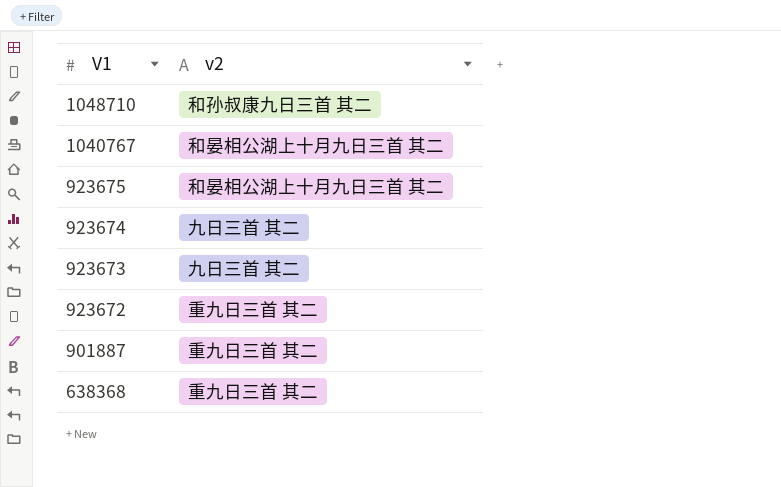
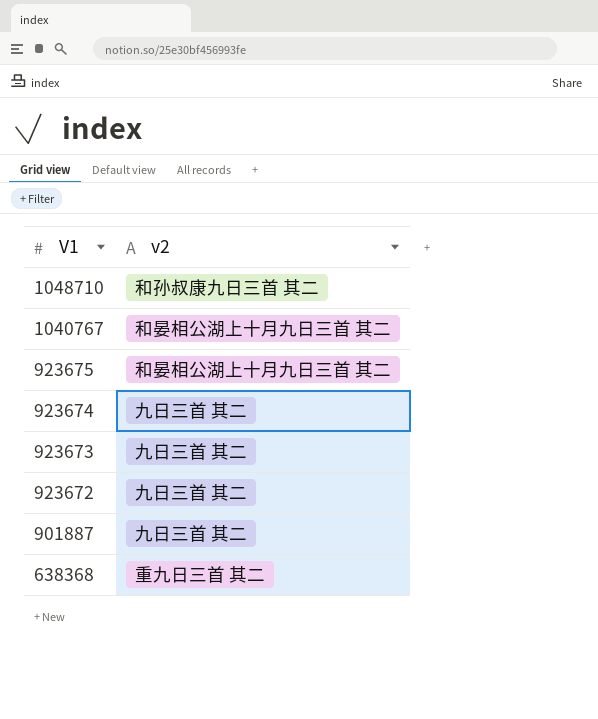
923672 | v2: 重九日三首 其二 -> 九日三首 其二
901887 | v2: 重九日三首 其二 -> 九日三首 其二

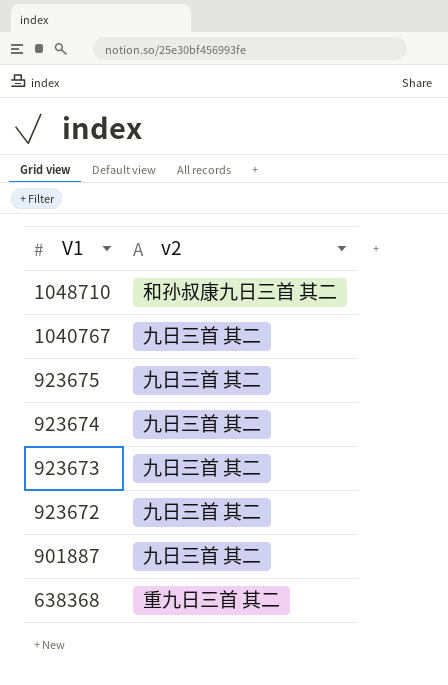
1040767 | v2: 和晏相公湖上十月九日三首 其二 -> 九日三首 其二
923675 | v2: 和晏相公湖上十月九日三首 其二 -> 九日三首 其二

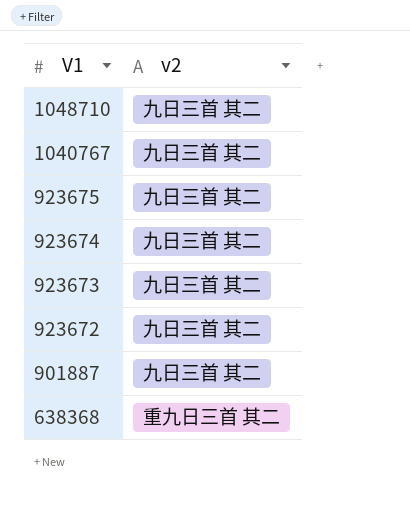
1048710 | v2: 和孙叔康九日三首 其二 -> 九日三首 其二

